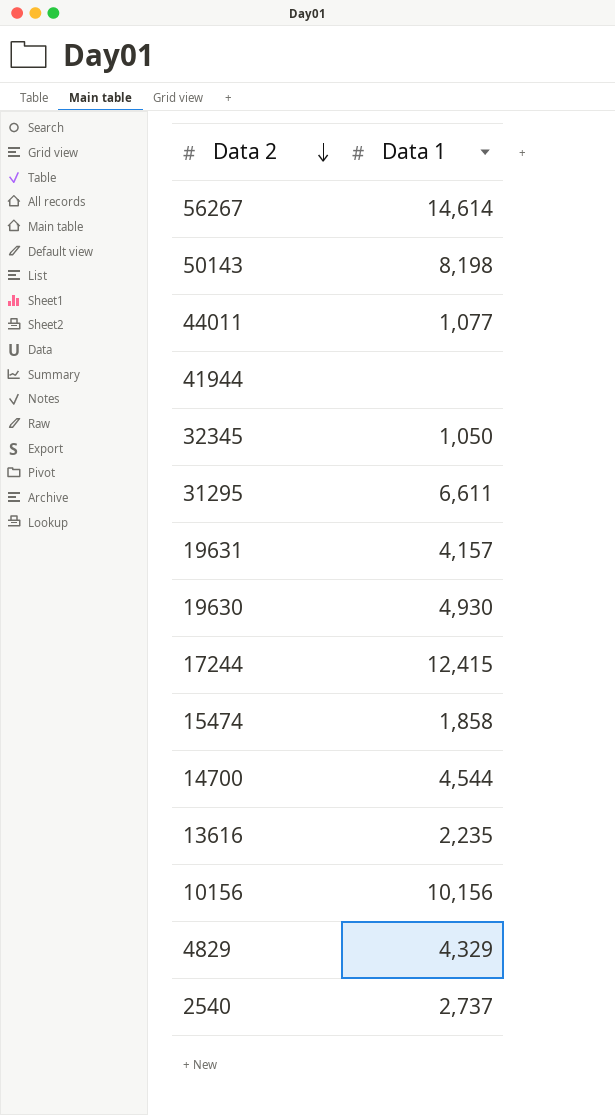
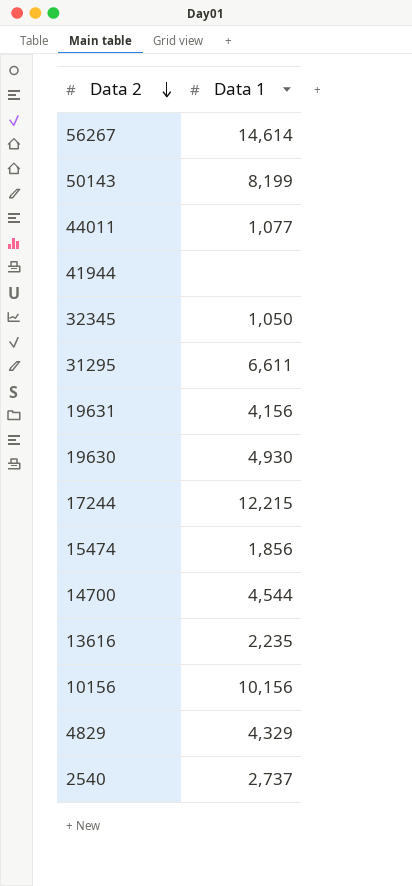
50143 | Data 1: 8,198 -> 8,199
19631 | Data 1: 4,157 -> 4,156
17244 | Data 1: 12,415 -> 12,215
15474 | Data 1: 1,858 -> 1,856

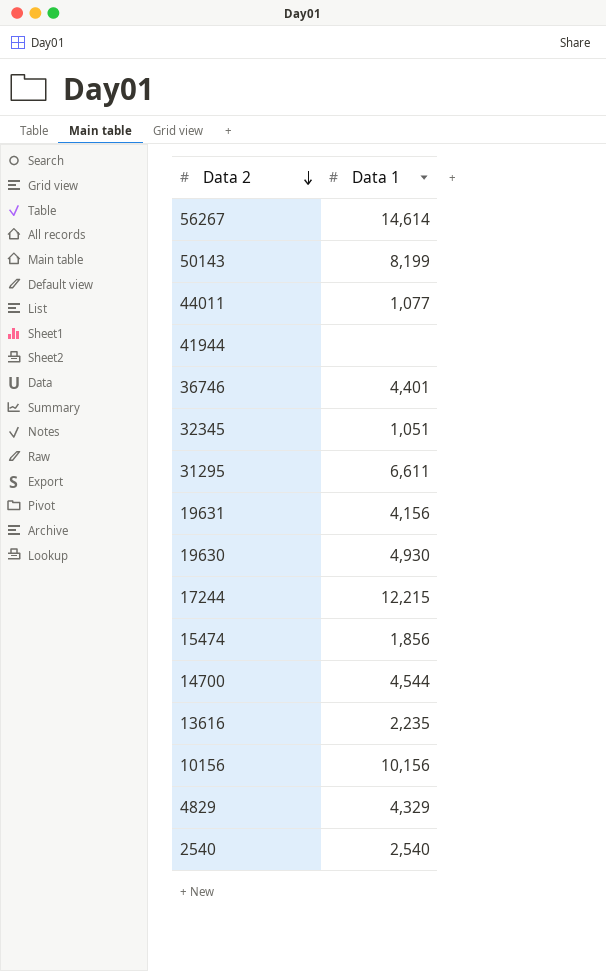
row 36746: none -> 4,401
32345 | Data 1: 1,050 -> 1,051
2540 | Data 1: 2,737 -> 2,540

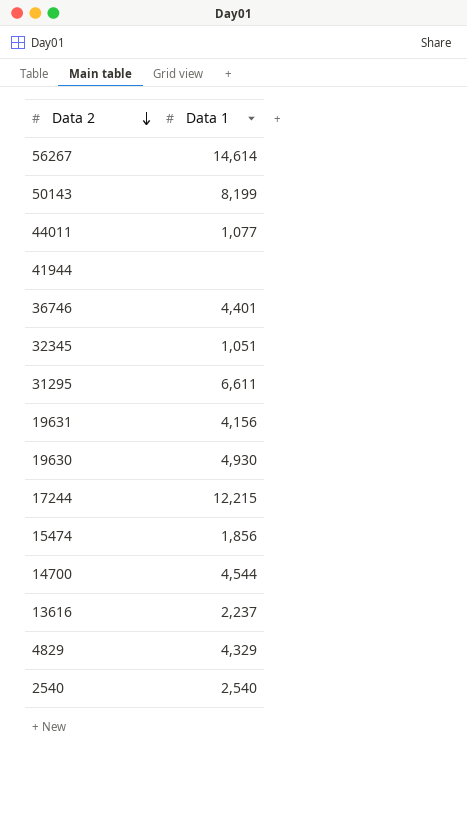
row 10156: 10,156 -> none
13616 | Data 1: 2,235 -> 2,237

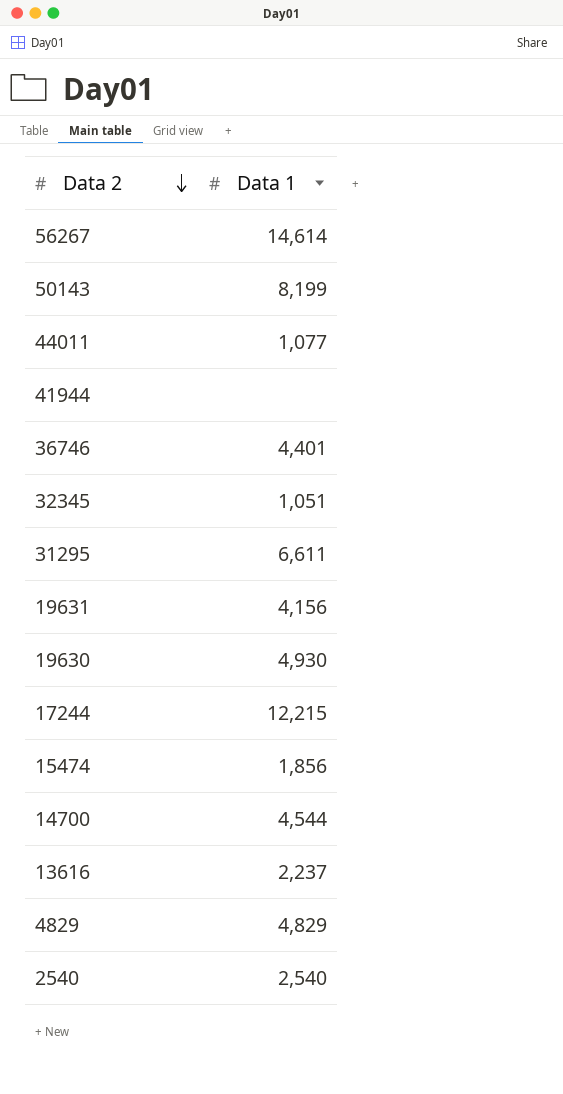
4829 | Data 1: 4,329 -> 4,829

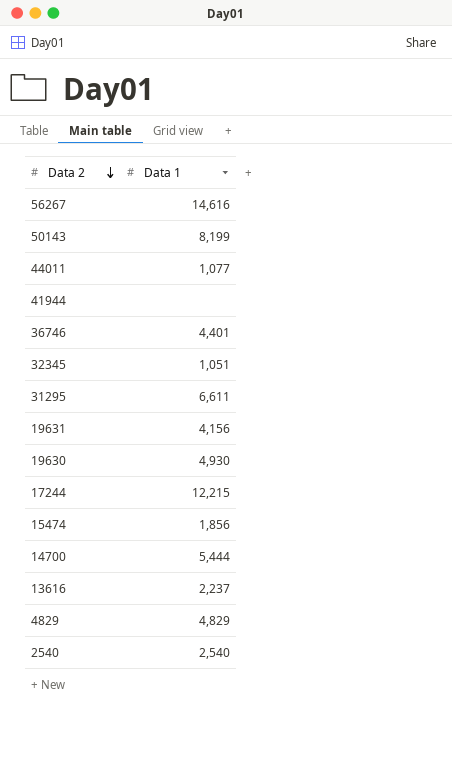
56267 | Data 1: 14,614 -> 14,616
14700 | Data 1: 4,544 -> 5,444

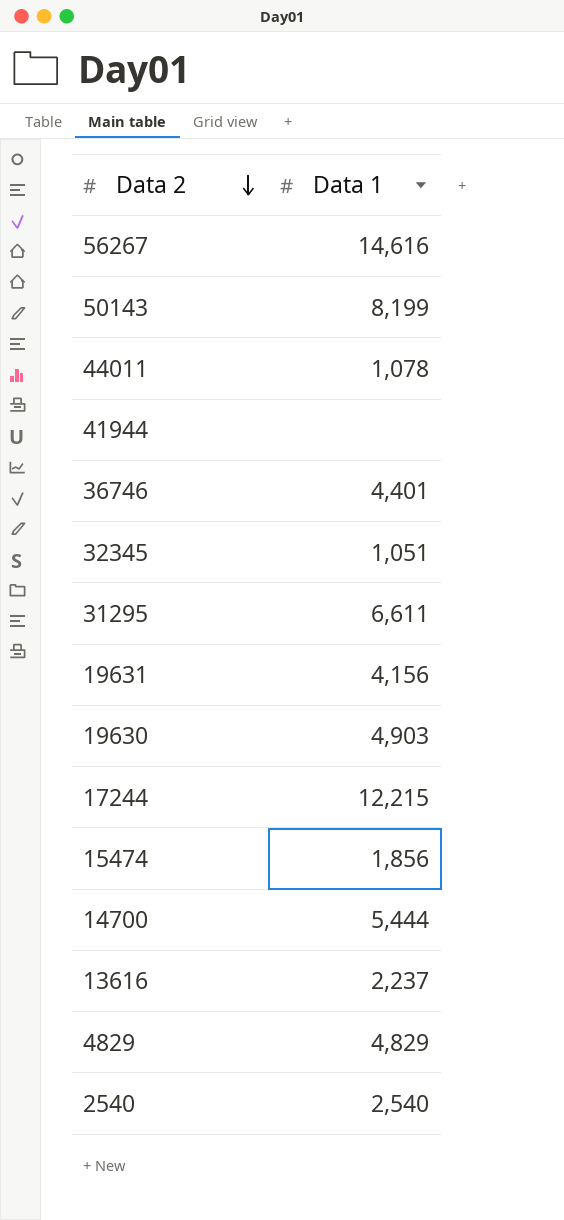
44011 | Data 1: 1,077 -> 1,078
19630 | Data 1: 4,930 -> 4,903

